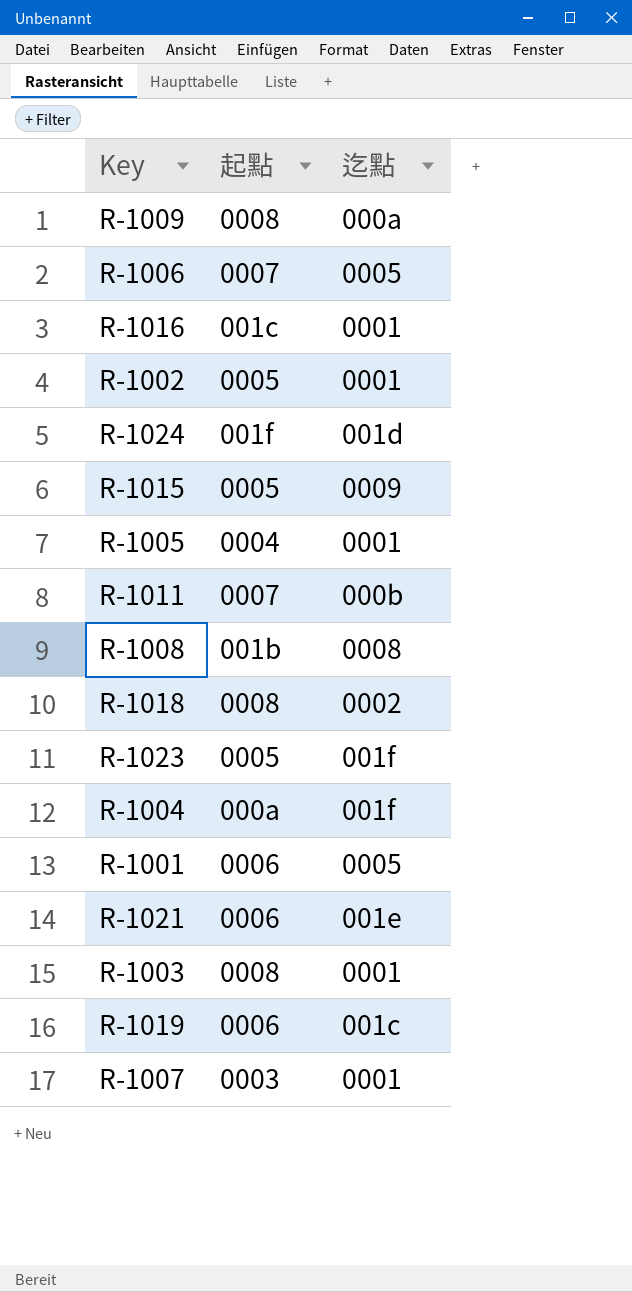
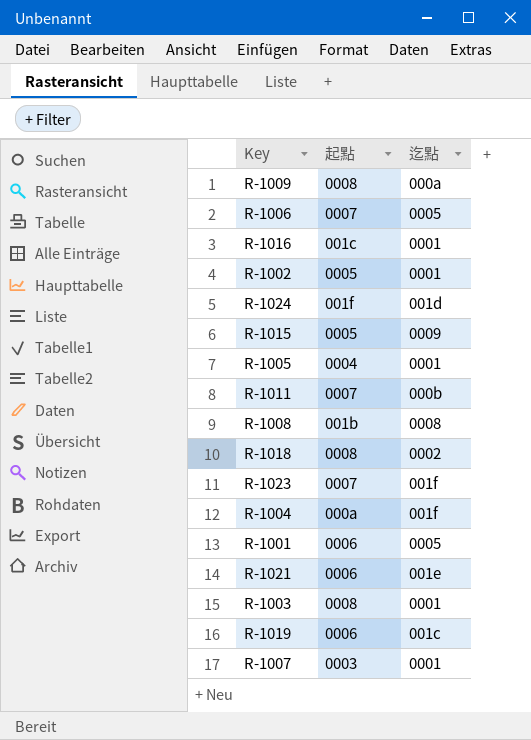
R-1023 | 起點: 0005 -> 0007

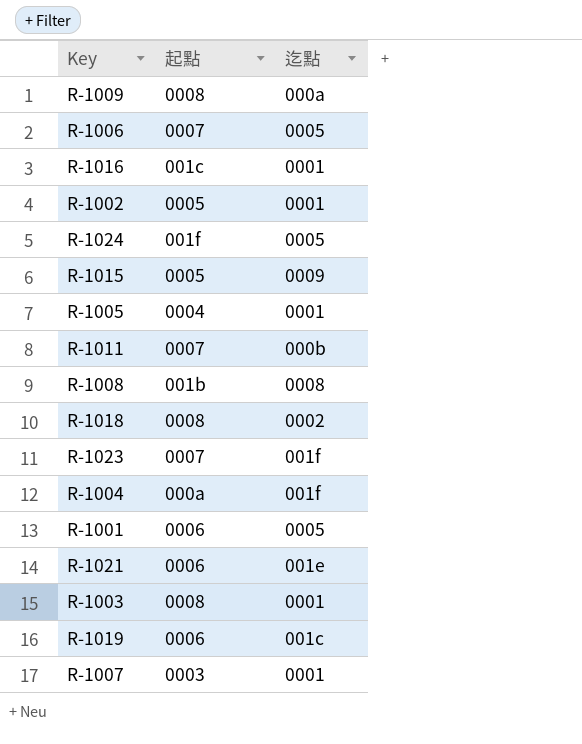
R-1024 | 迄點: 001d -> 0005

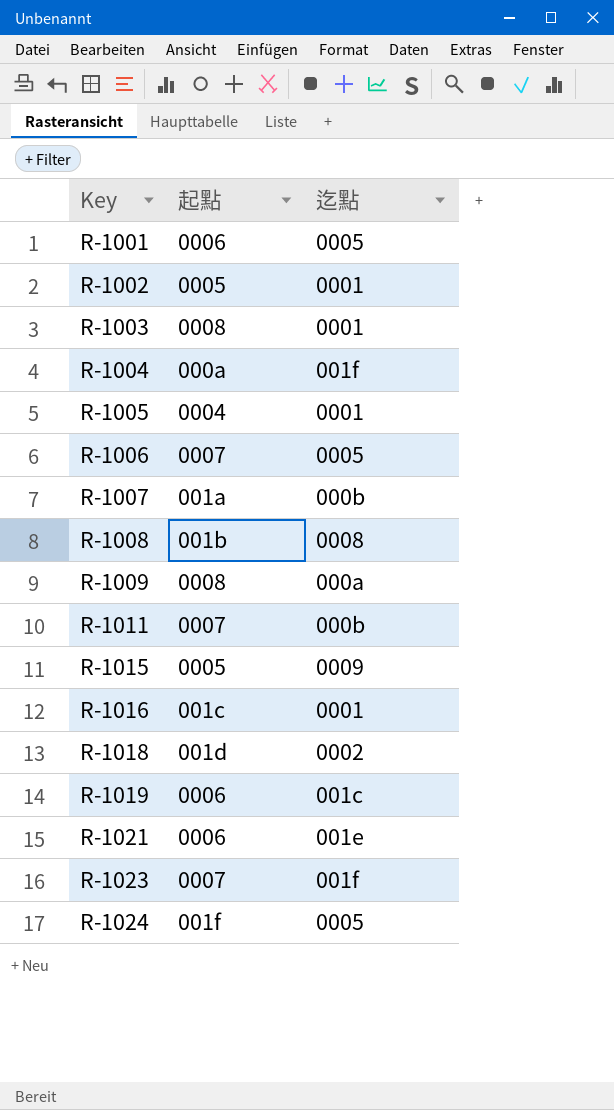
row order: none -> Key ascending
R-1007 | 起點: 0003 -> 001a
R-1007 | 迄點: 0001 -> 000b
R-1018 | 起點: 0008 -> 001d

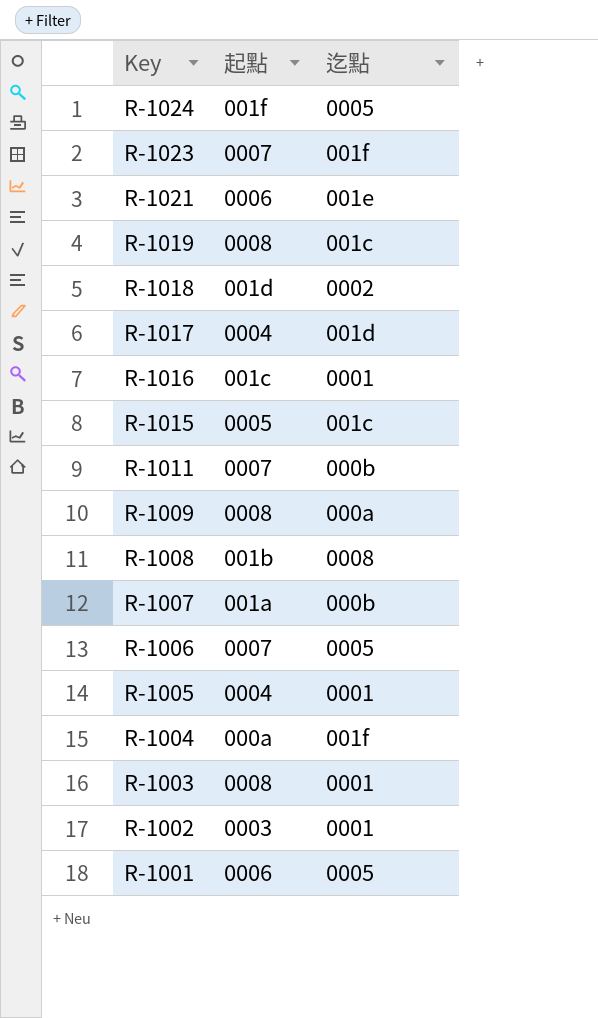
row order: Key ascending -> Key descending
R-1019 | 起點: 0006 -> 0008
row R-1017: none -> 0004 | 001d
R-1015 | 迄點: 0009 -> 001c
R-1002 | 起點: 0005 -> 0003

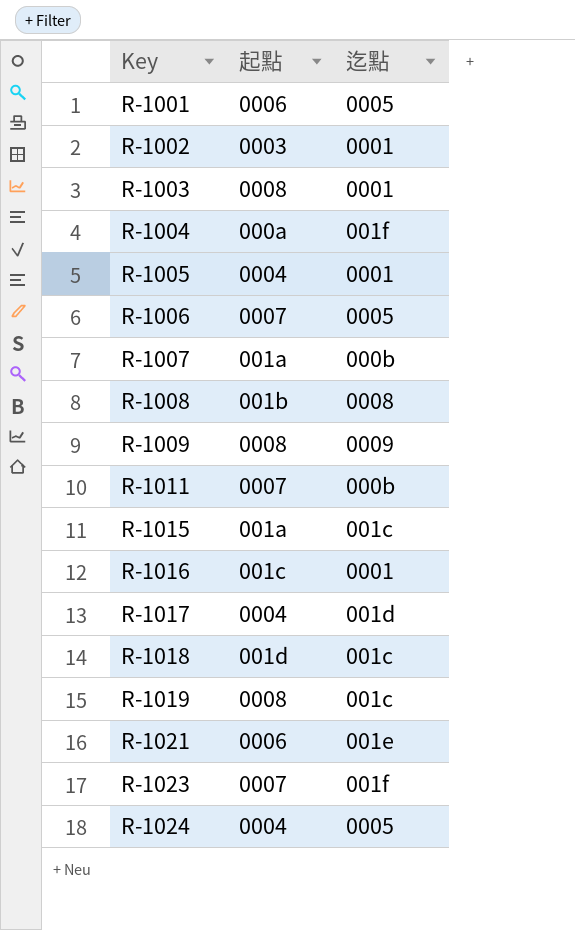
row order: Key descending -> Key ascending
R-1009 | 迄點: 000a -> 0009
R-1015 | 起點: 0005 -> 001a
R-1018 | 迄點: 0002 -> 001c
R-1024 | 起點: 001f -> 0004

